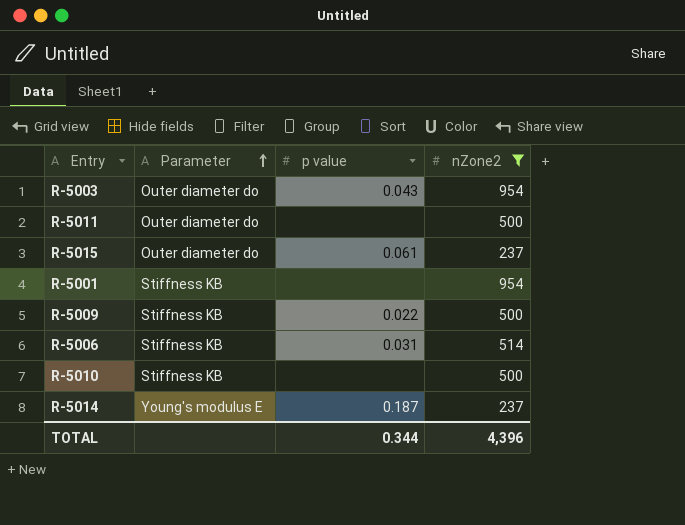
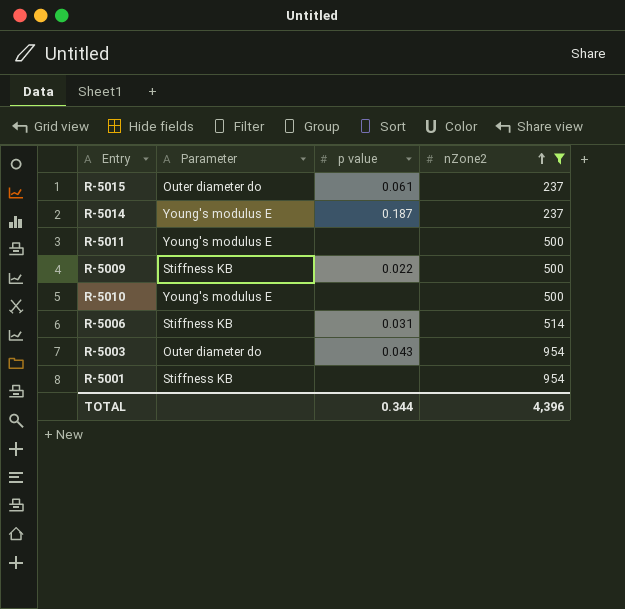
row order: Parameter ascending -> nZone2 ascending
R-5011 | Parameter: Outer diameter do -> Young's modulus E
R-5010 | Parameter: Stiffness KB -> Young's modulus E

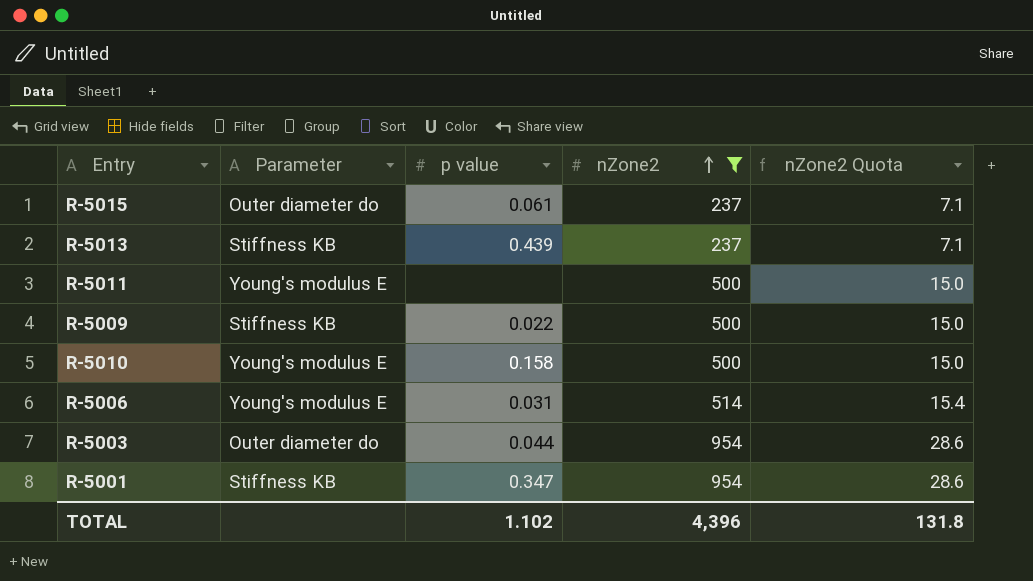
column nZone2 Quota | formula: none -> [nZone2] * 0.03
row R-5014: Young's modulus E | 0.187 | 237 -> none
row R-5013: none -> Stiffness KB | 0.439 | 237 | 7.1
R-5010 | p value: none -> 0.158
R-5006 | Parameter: Stiffness KB -> Young's modulus E
R-5003 | p value: 0.043 -> 0.044
R-5001 | p value: none -> 0.347
TOTAL | p value: 0.344 -> 1.102

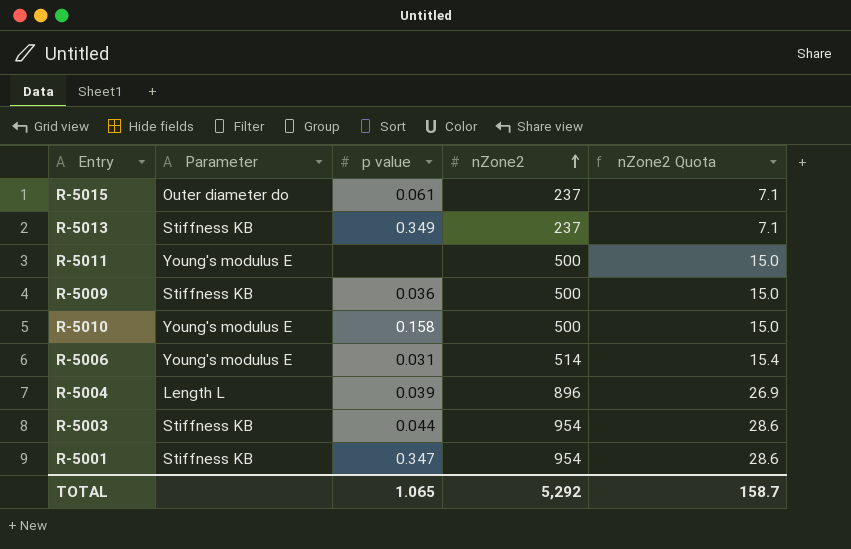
filter: nZone2 != 896 -> none
R-5013 | p value: 0.439 -> 0.349
R-5009 | p value: 0.022 -> 0.036
R-5003 | Parameter: Outer diameter do -> Stiffness KB
TOTAL | p value: 1.102 -> 1.065
TOTAL | nZone2: 4,396 -> 5,292
TOTAL | nZone2 Quota: 131.8 -> 158.7

